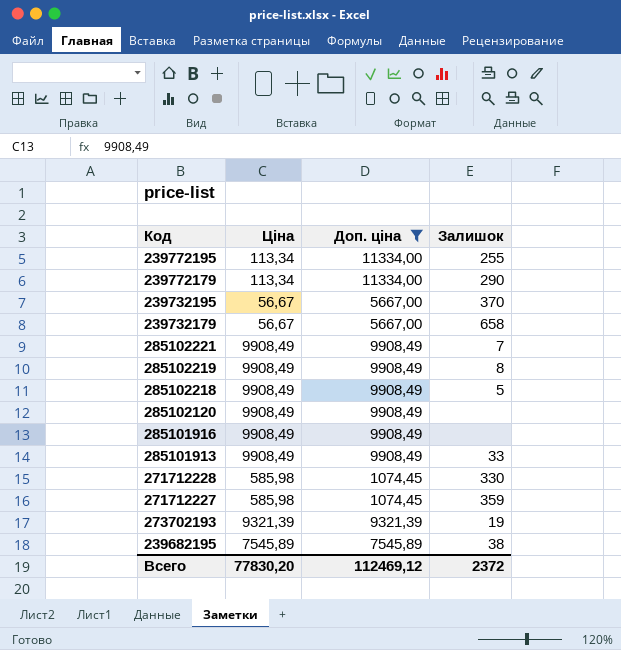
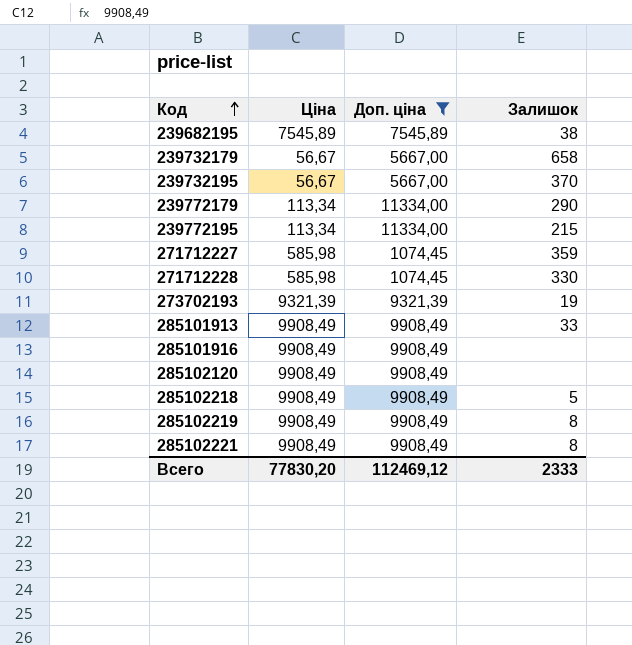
row order: none -> Код ascending
239772195 | Залишок: 255 -> 215
285102221 | Залишок: 7 -> 8
Всего | Залишок: 2372 -> 2333

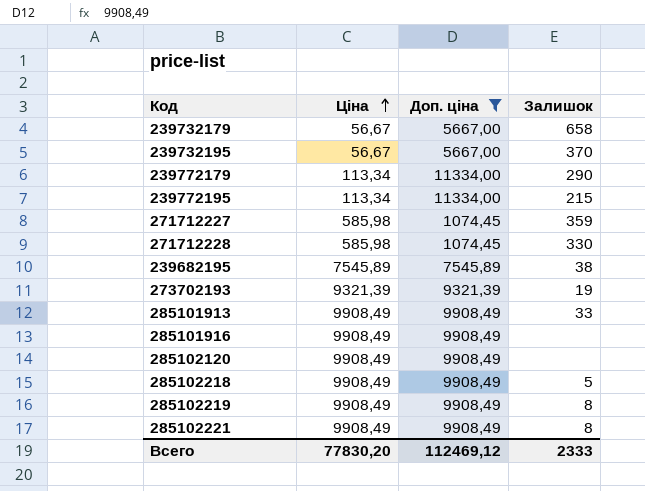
row order: Код ascending -> Ціна ascending

